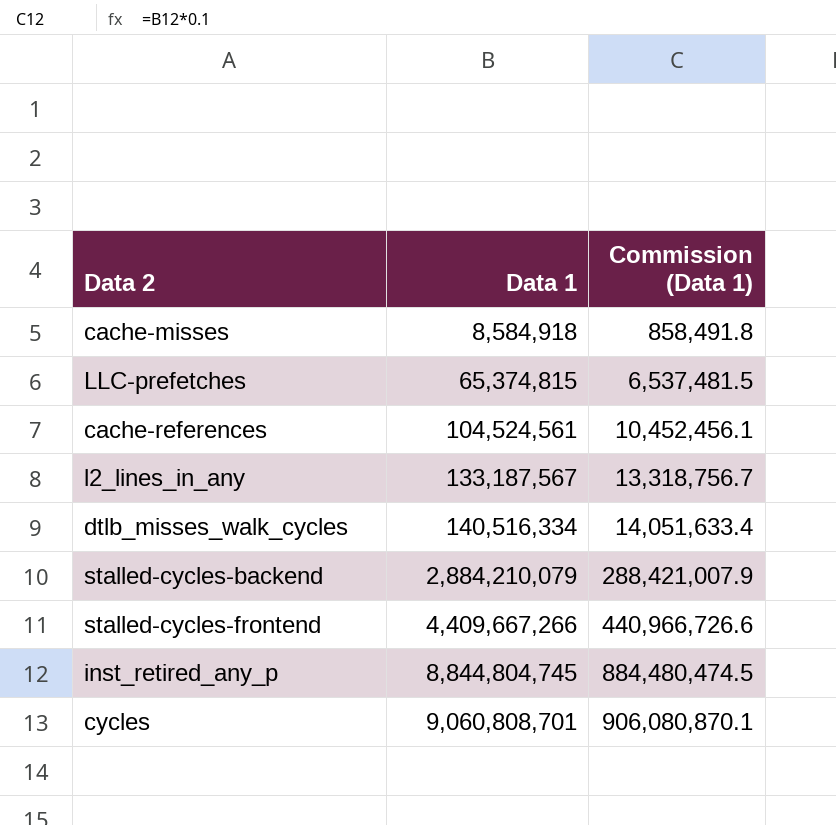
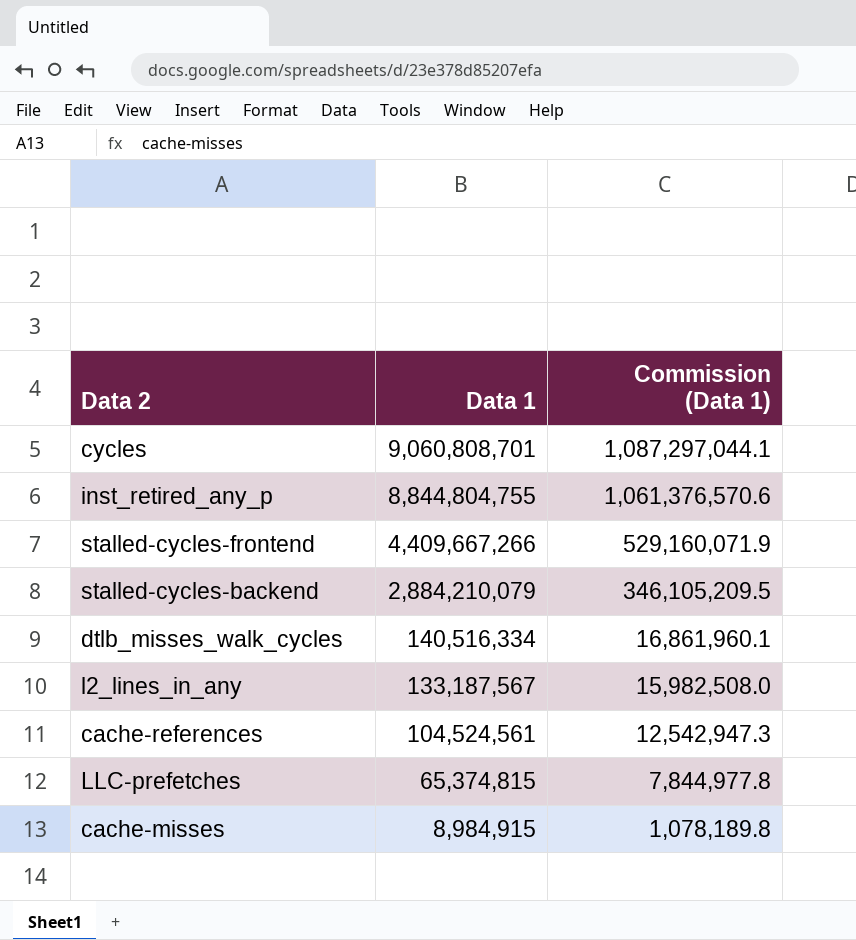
row order: Data 1 ascending -> Data 1 descending
column Commission (Data 1) | formula: [Data 1] * 0.1 -> [Data 1] * 0.12
inst_retired_any_p | Data 1: 8,844,804,745 -> 8,844,804,755
cache-misses | Data 1: 8,584,918 -> 8,984,915

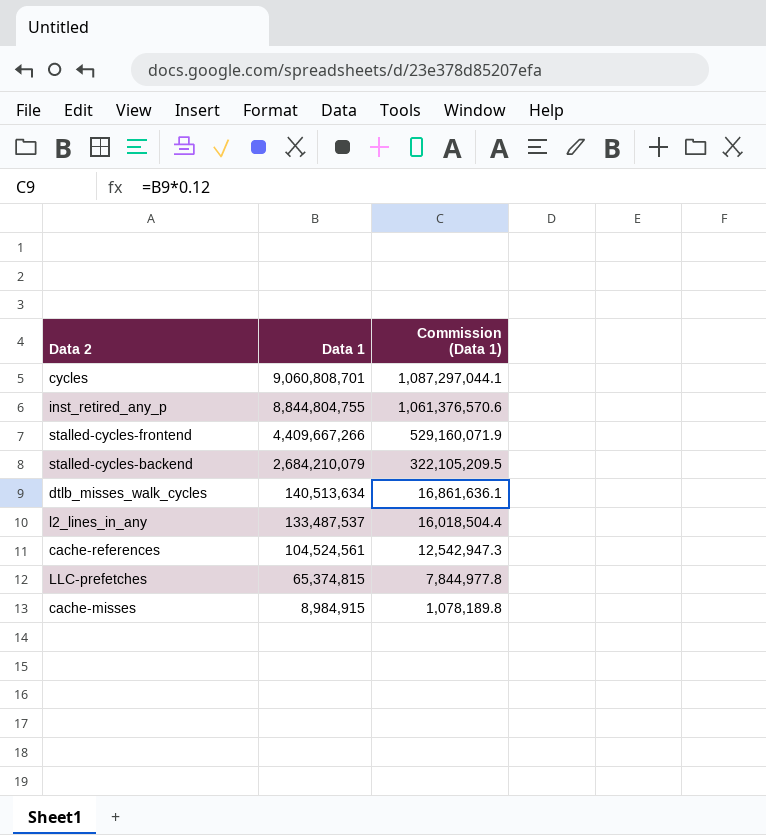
stalled-cycles-backend | Data 1: 2,884,210,079 -> 2,684,210,079
stalled-cycles-backend | Commission (Data 1): 346,105,209.5 -> 322,105,209.5
dtlb_misses_walk_cycles | Data 1: 140,516,334 -> 140,513,634
dtlb_misses_walk_cycles | Commission (Data 1): 16,861,960.1 -> 16,861,636.1
l2_lines_in_any | Data 1: 133,187,567 -> 133,487,537
l2_lines_in_any | Commission (Data 1): 15,982,508.0 -> 16,018,504.4

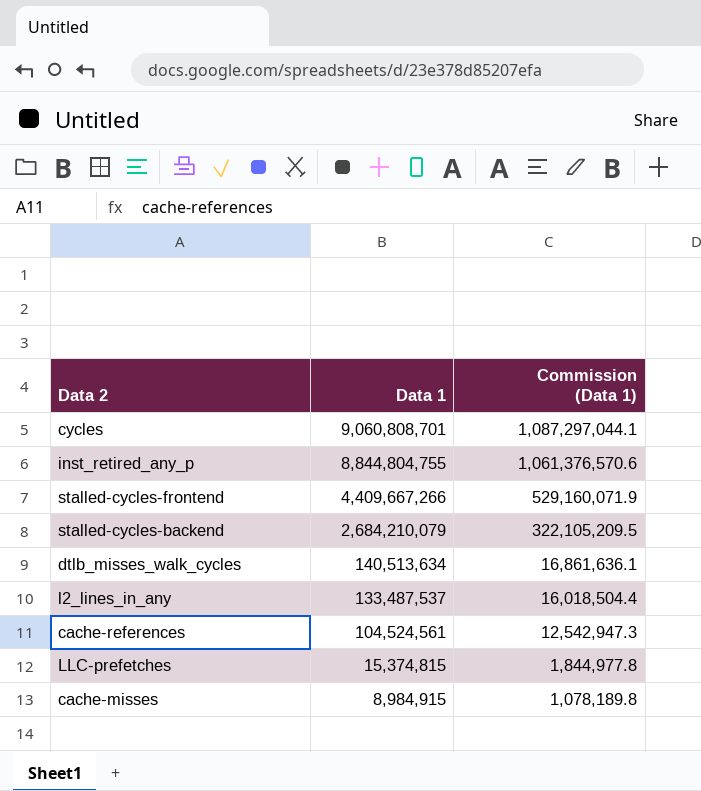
LLC-prefetches | Data 1: 65,374,815 -> 15,374,815
LLC-prefetches | Commission (Data 1): 7,844,977.8 -> 1,844,977.8

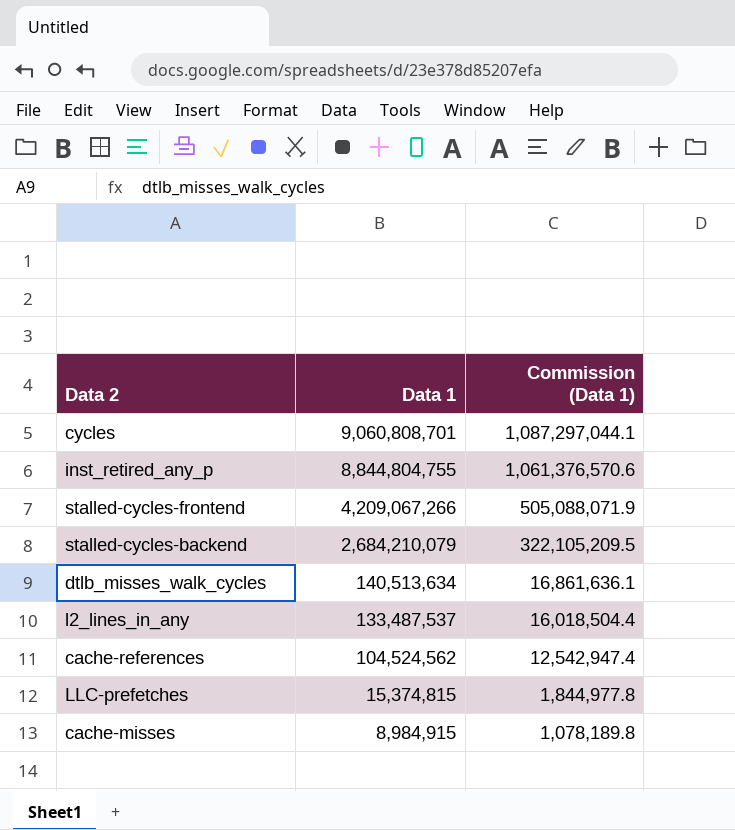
stalled-cycles-frontend | Data 1: 4,409,667,266 -> 4,209,067,266
stalled-cycles-frontend | Commission (Data 1): 529,160,071.9 -> 505,088,071.9
cache-references | Data 1: 104,524,561 -> 104,524,562
cache-references | Commission (Data 1): 12,542,947.3 -> 12,542,947.4

